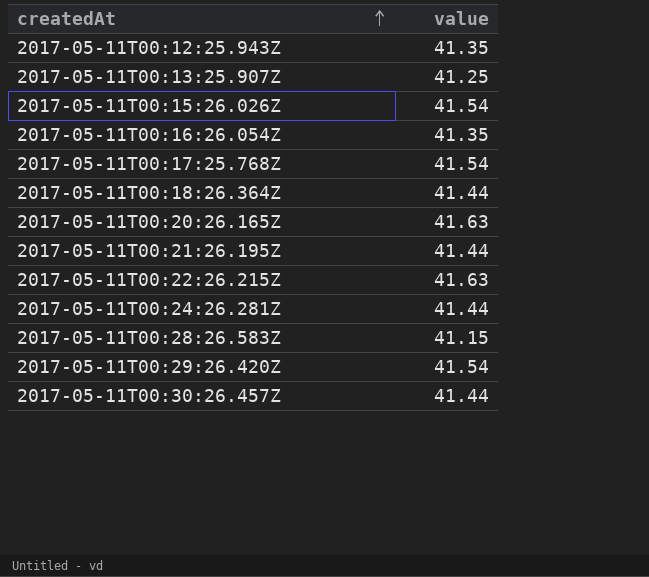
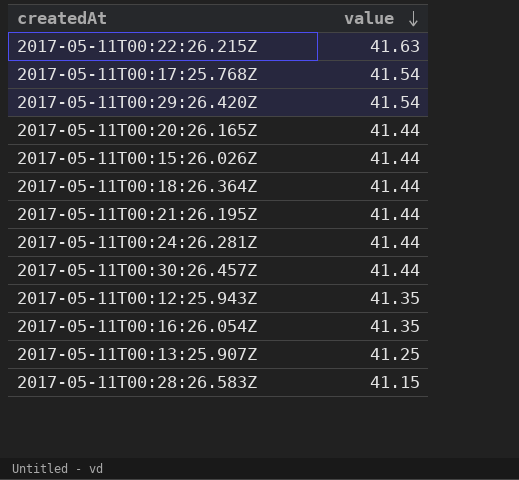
row order: createdAt ascending -> value descending
2017-05-11T00:20:26.165Z | value: 41.63 -> 41.44
2017-05-11T00:15:26.026Z | value: 41.54 -> 41.44

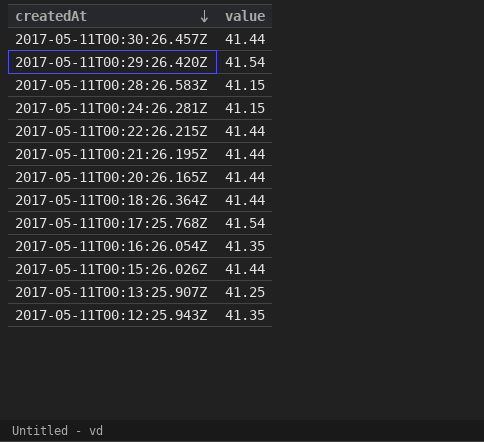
row order: value descending -> createdAt descending
2017-05-11T00:24:26.281Z | value: 41.44 -> 41.15
2017-05-11T00:22:26.215Z | value: 41.63 -> 41.44

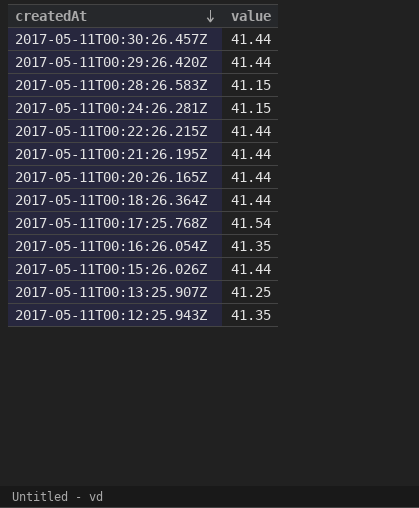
2017-05-11T00:29:26.420Z | value: 41.54 -> 41.44

